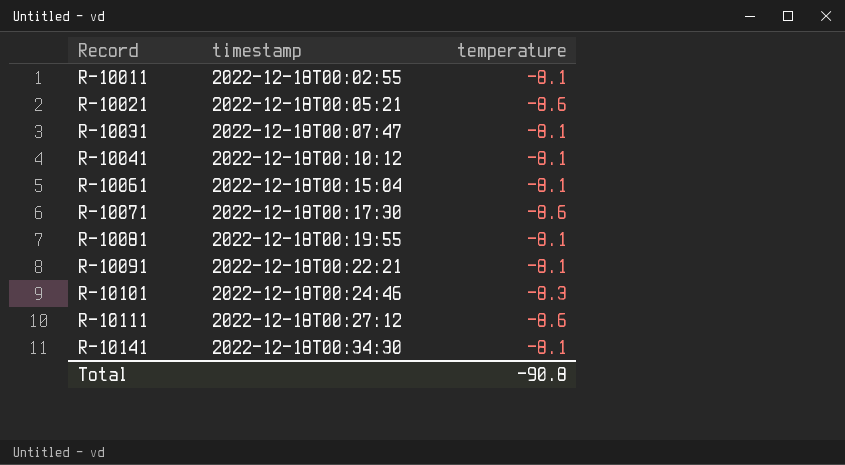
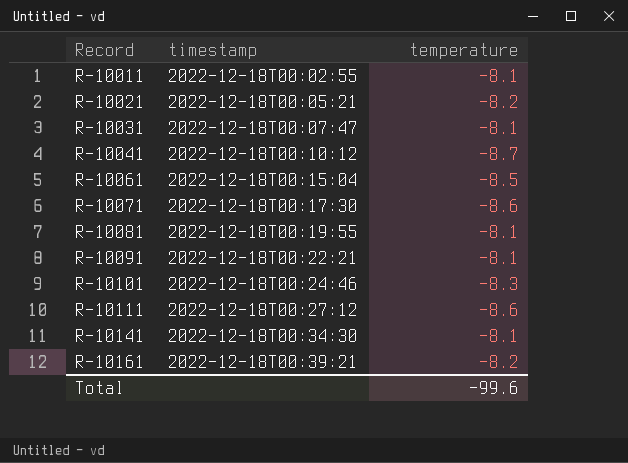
R-10021 | temperature: -8.6 -> -8.2
R-10041 | temperature: -8.1 -> -8.7
R-10061 | temperature: -8.1 -> -8.5
row R-10161: none -> 2022-12-18T00:39:21 | -8.2
Total | temperature: -90.8 -> -99.6

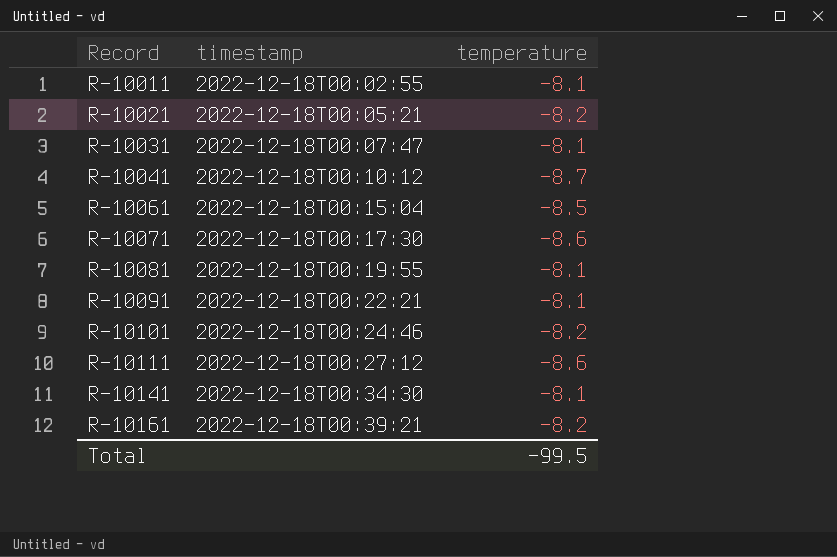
R-10101 | temperature: -8.3 -> -8.2
Total | temperature: -99.6 -> -99.5

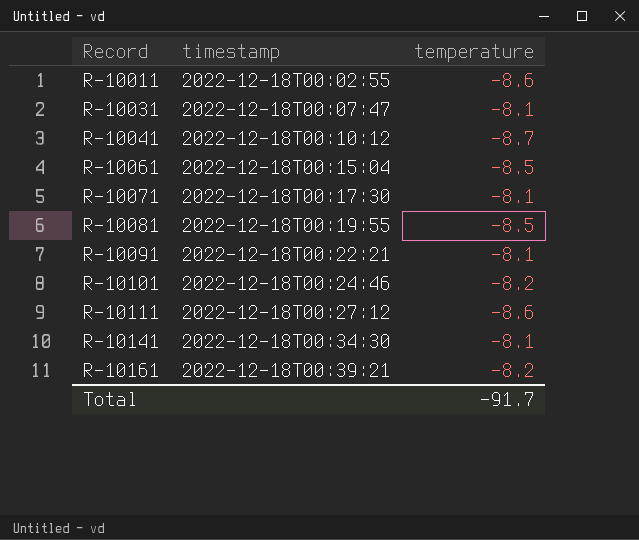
row R-10021: 2022-12-18T00:05:21 | -8.2 -> none
R-10011 | temperature: -8.1 -> -8.6
R-10071 | temperature: -8.6 -> -8.1
R-10081 | temperature: -8.1 -> -8.5
Total | temperature: -99.5 -> -91.7

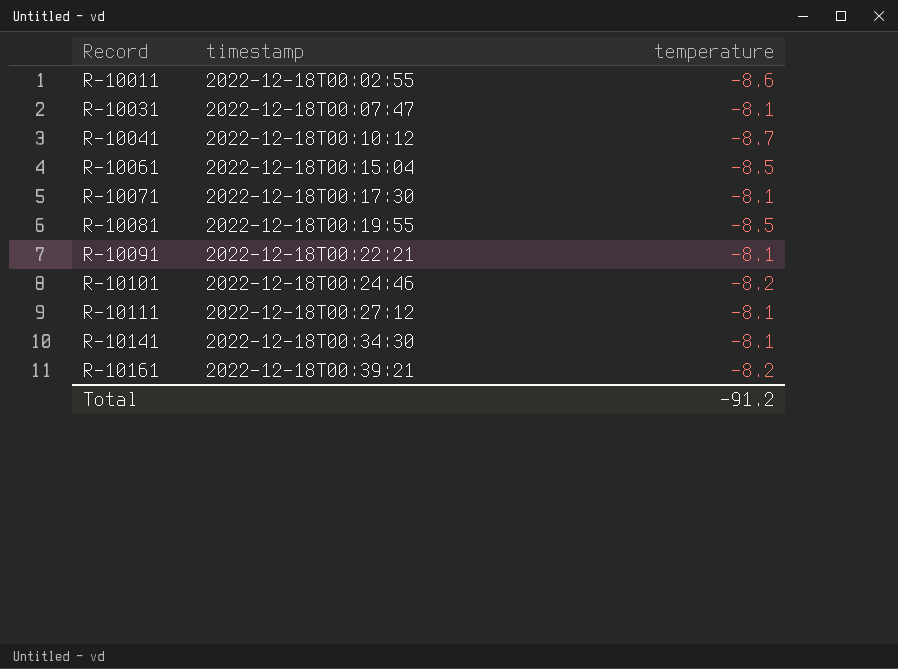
R-10111 | temperature: -8.6 -> -8.1
Total | temperature: -91.7 -> -91.2

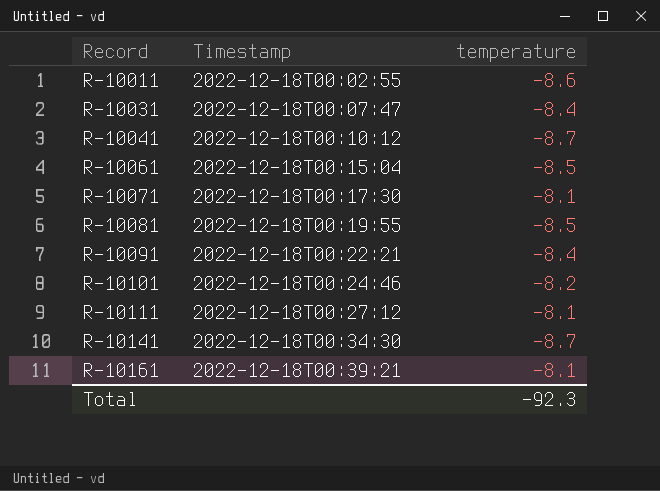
column name: timestamp -> Timestamp
R-10031 | temperature: -8.1 -> -8.4
R-10091 | temperature: -8.1 -> -8.4
R-10141 | temperature: -8.1 -> -8.7
R-10161 | temperature: -8.2 -> -8.1
Total | temperature: -91.2 -> -92.3

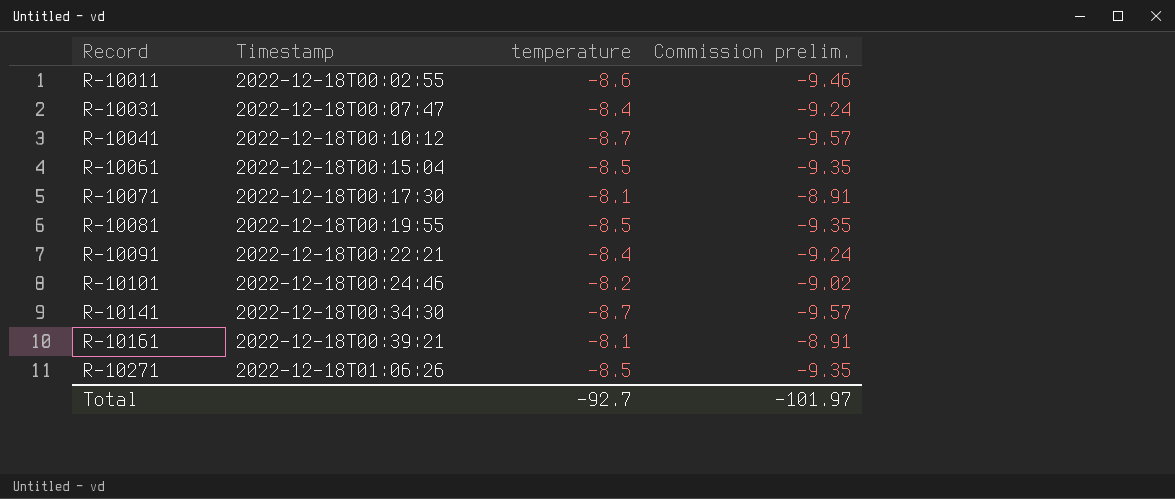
column Commission prelim. | formula: none -> [temperature] * 1.1
row R-10111: 2022-12-18T00:27:12 | -8.1 -> none
row R-10271: none -> 2022-12-18T01:06:26 | -8.5 | -9.35
Total | temperature: -92.3 -> -92.7

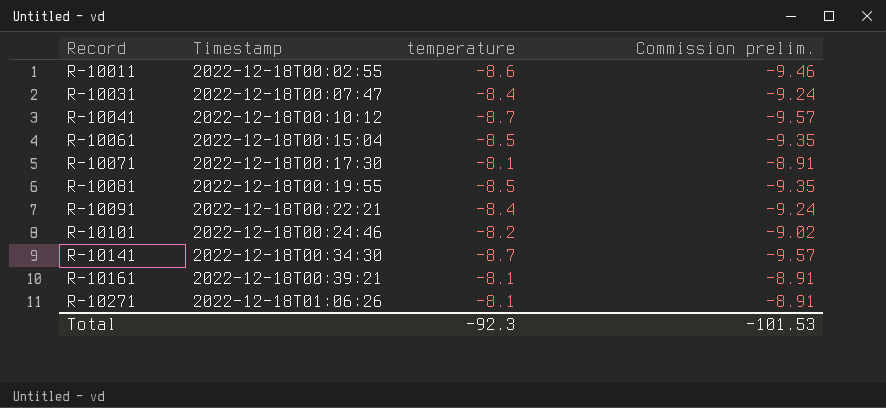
R-10271 | temperature: -8.5 -> -8.1
R-10271 | Commission prelim.: -9.35 -> -8.91
Total | temperature: -92.7 -> -92.3
Total | Commission prelim.: -101.97 -> -101.53

